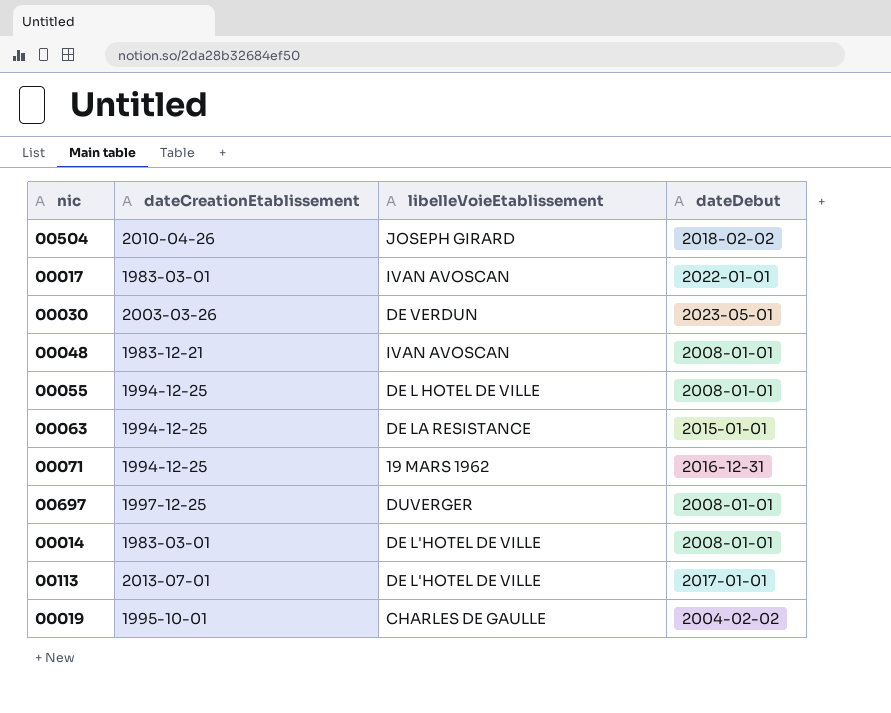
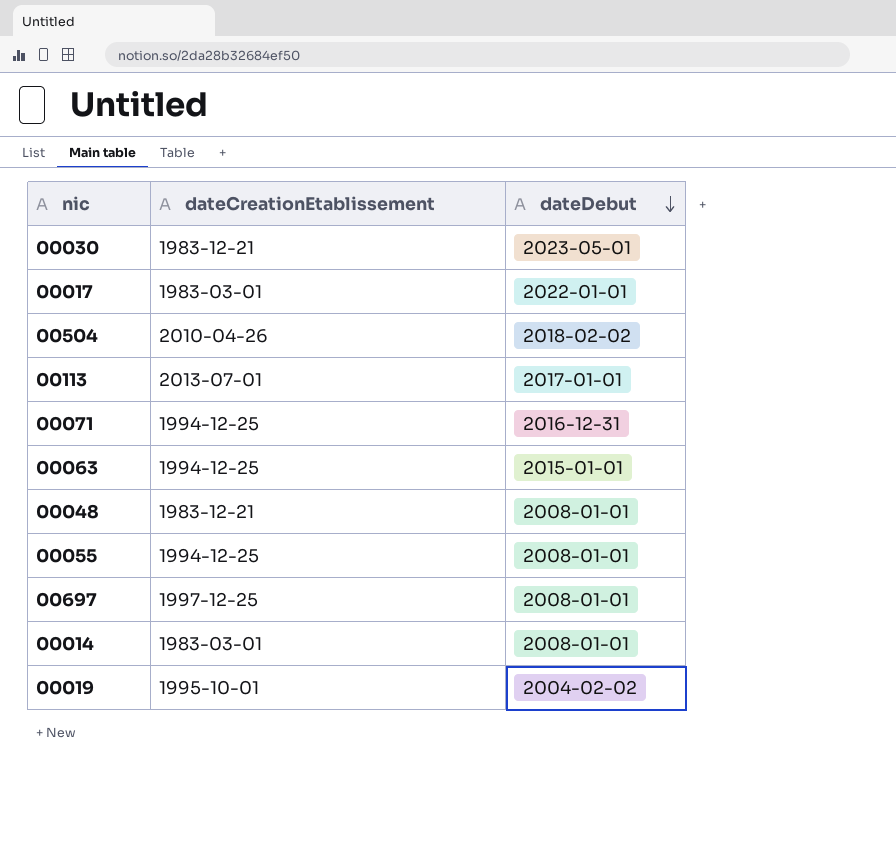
row order: none -> dateDebut descending
column libelleVoieEtablissement | position: 3 -> none
00030 | dateCreationEtablissement: 2003-03-26 -> 1983-12-21

